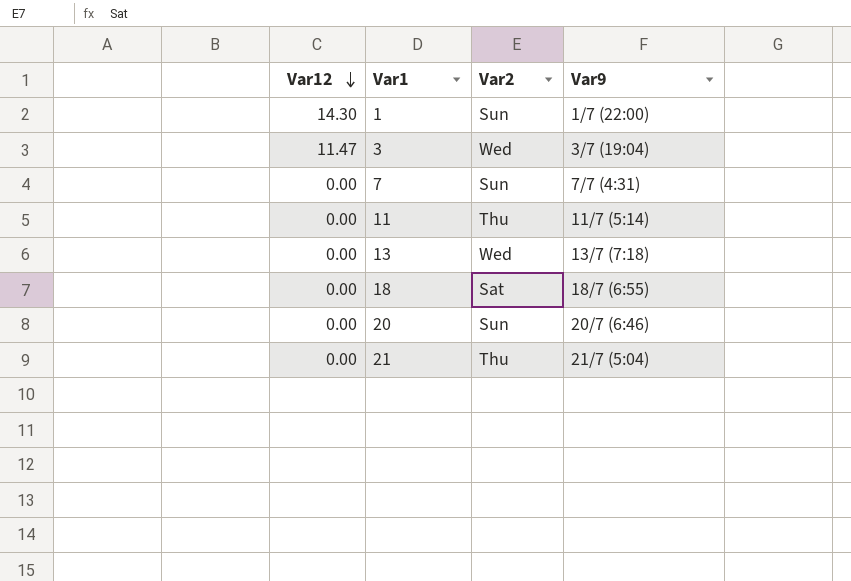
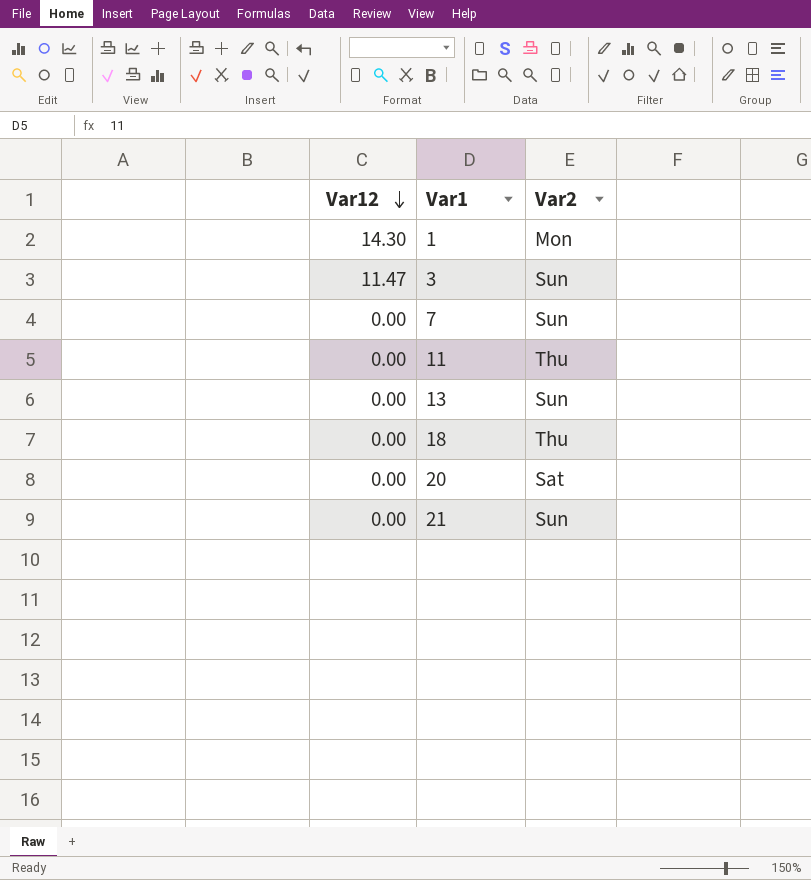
column Var9 | position: 4 -> none
1 | Var2: Sun -> Mon
3 | Var2: Wed -> Sun
13 | Var2: Wed -> Sun
18 | Var2: Sat -> Thu
20 | Var2: Sun -> Sat
21 | Var2: Thu -> Sun

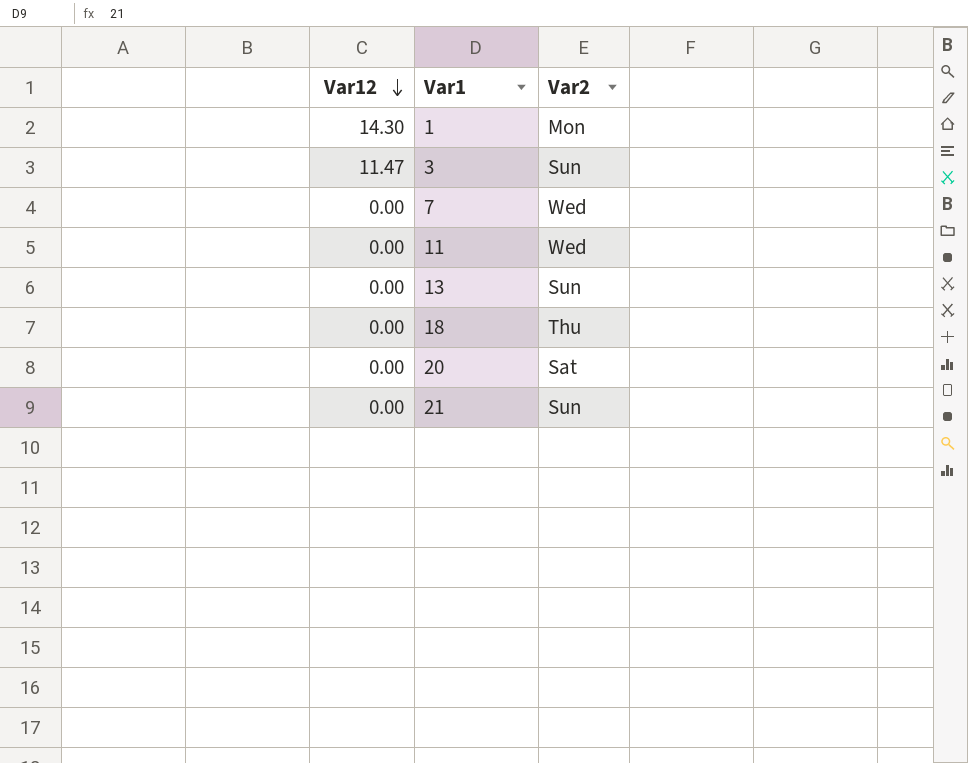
7 | Var2: Sun -> Wed
11 | Var2: Thu -> Wed

